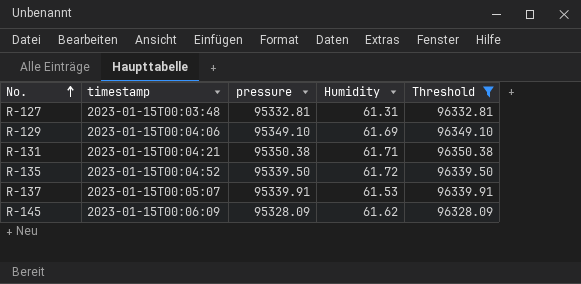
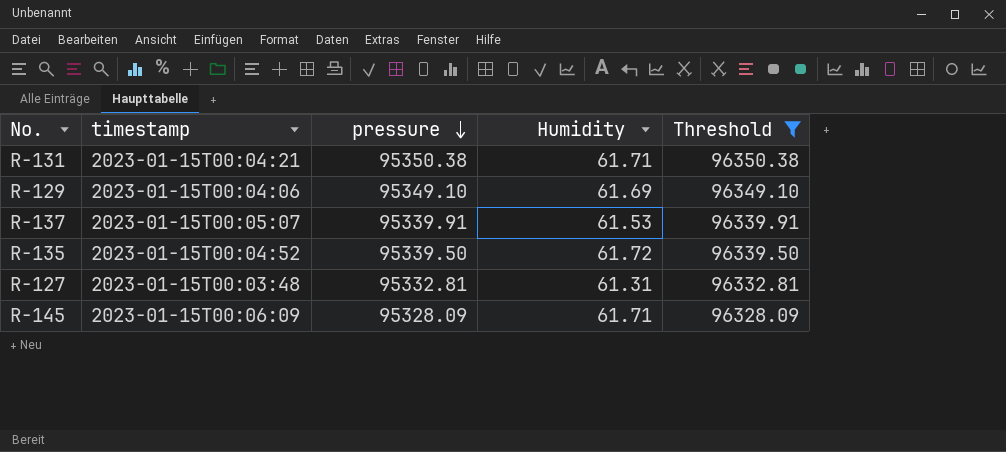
row order: No. ascending -> pressure descending
R-145 | Humidity: 61.62 -> 61.71

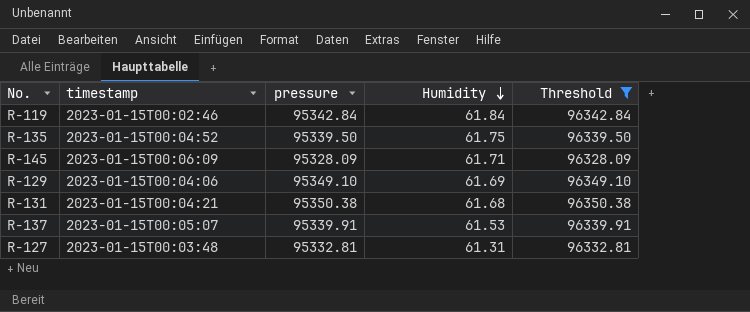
row order: pressure descending -> Humidity descending
row R-119: none -> 2023-01-15T00:02:46 | 95342.84 | 61.84 | 96342.84
R-135 | Humidity: 61.72 -> 61.75
R-131 | Humidity: 61.71 -> 61.68

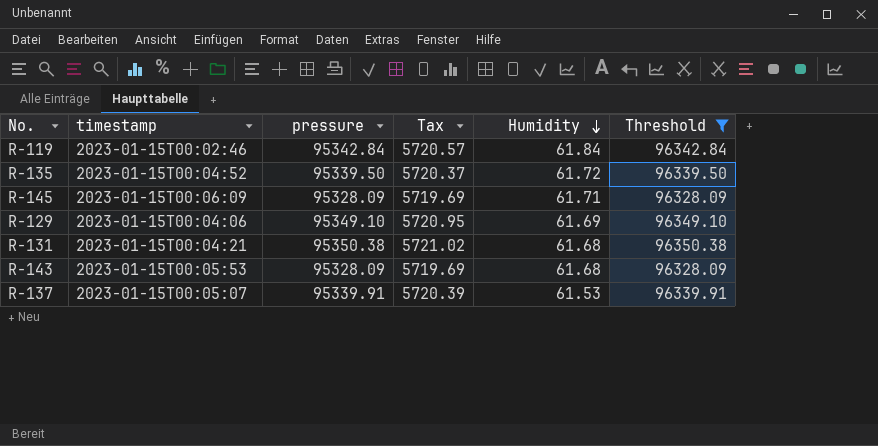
column Tax | formula: none -> [pressure] * 0.06
row R-127: 2023-01-15T00:03:48 | 95332.81 | 61.31 | 96332.81 -> none
R-135 | Humidity: 61.75 -> 61.72
row R-143: none -> 2023-01-15T00:05:53 | 95328.09 | 5719.69 | 61.68 | 96328.09

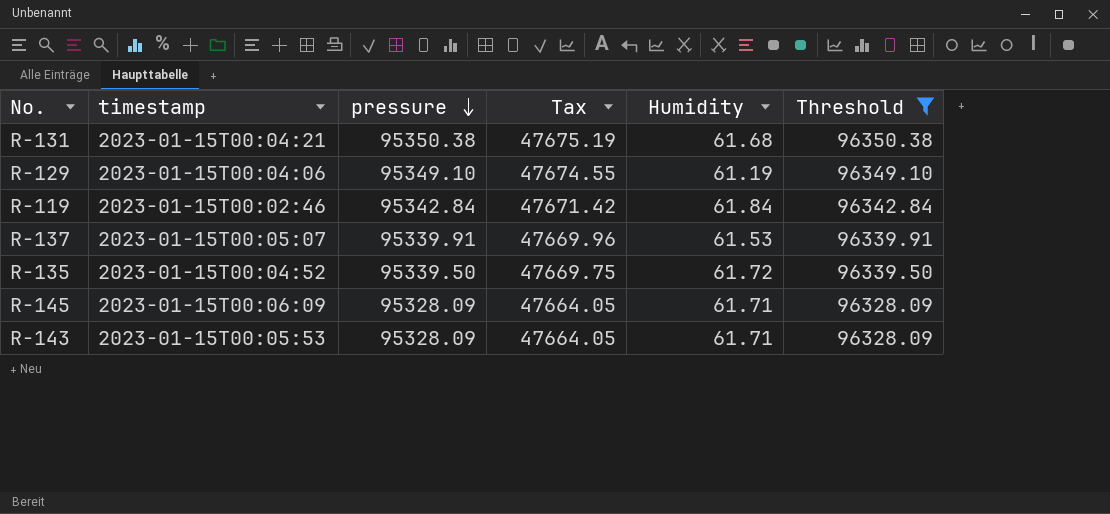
row order: Humidity descending -> pressure descending
column Tax | formula: [pressure] * 0.06 -> [pressure] * 0.5
R-129 | Humidity: 61.69 -> 61.19
R-143 | Humidity: 61.68 -> 61.71

